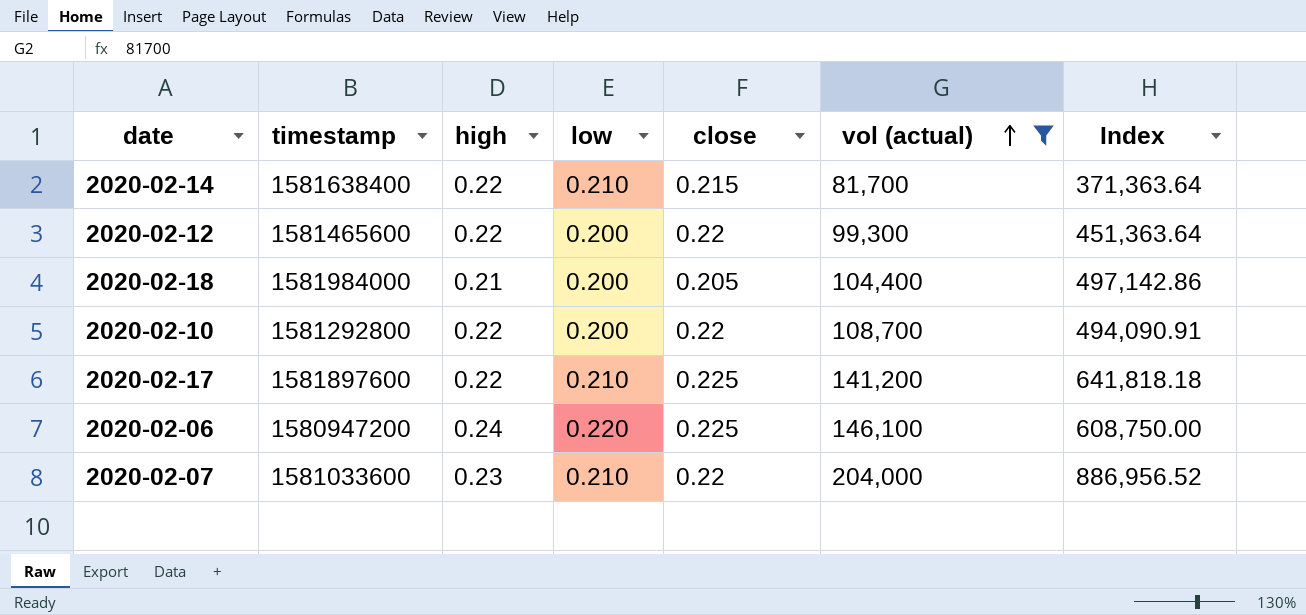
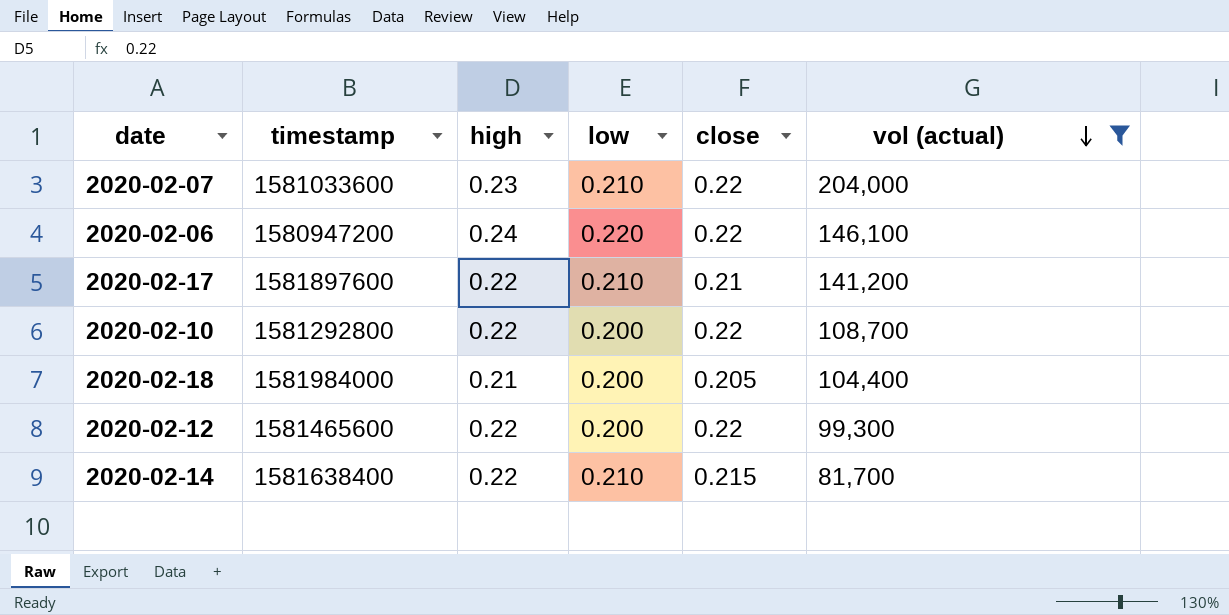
row order: vol (actual) ascending -> vol (actual) descending
column Index | formula: [vol (actual)] / [high] -> none
2020-02-06 | close: 0.225 -> 0.22
2020-02-17 | close: 0.225 -> 0.21

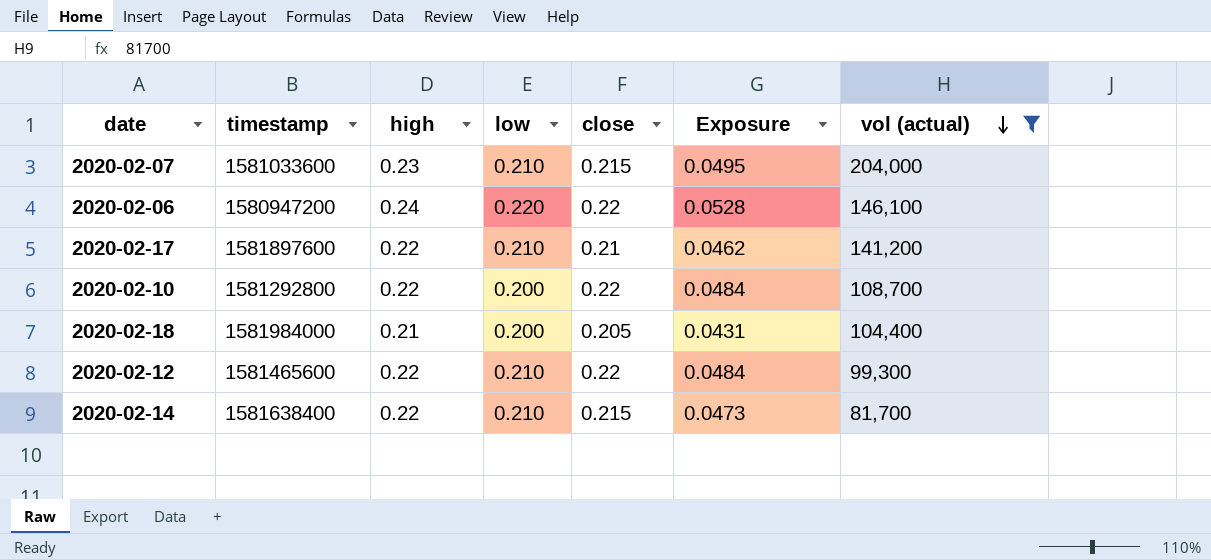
column Exposure | formula: none -> [high] * [close]
2020-02-07 | close: 0.22 -> 0.215
2020-02-12 | low: 0.200 -> 0.210

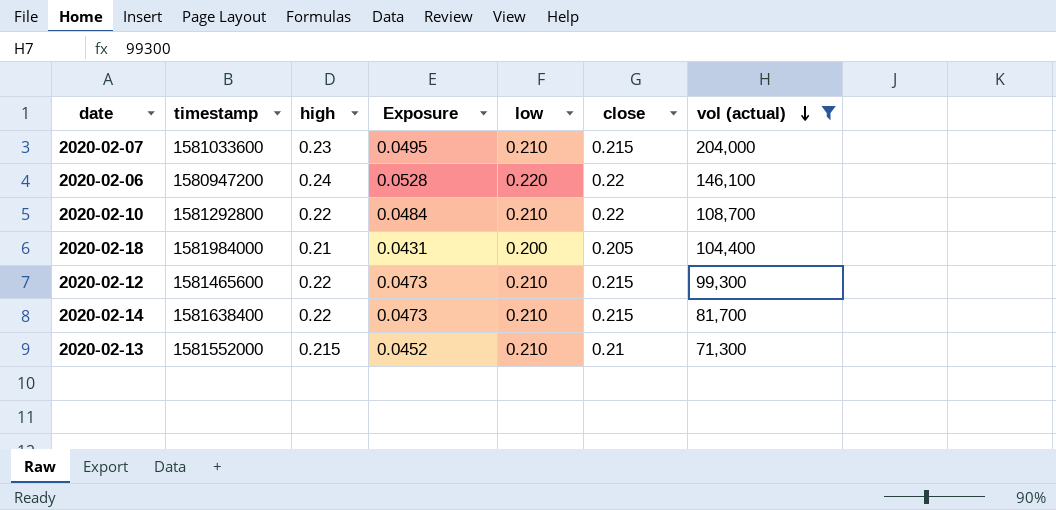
column Exposure | position: 6 -> 4
row 2020-02-17: 1581897600 | 0.22 | 0.210 | 0.21 | 0.0462 | 141,200 -> none
2020-02-10 | low: 0.200 -> 0.210
2020-02-12 | Exposure: 0.0484 -> 0.0473
2020-02-12 | close: 0.22 -> 0.215
row 2020-02-13: none -> 1581552000 | 0.215 | 0.0452 | 0.210 | 0.21 | 71,300

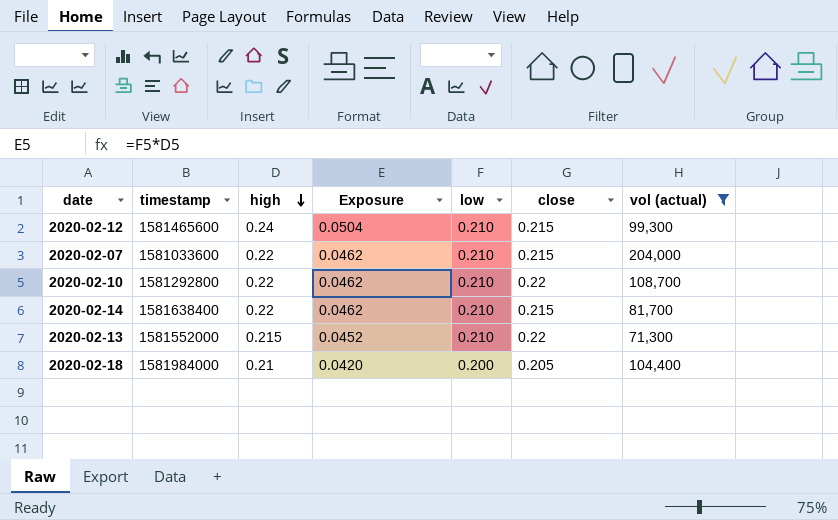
row order: vol (actual) descending -> high descending
column Exposure | formula: [high] * [close] -> [high] * [low]
row 2020-02-06: 1580947200 | 0.24 | 0.0528 | 0.220 | 0.22 | 146,100 -> none
2020-02-12 | high: 0.22 -> 0.24
2020-02-07 | high: 0.23 -> 0.22
2020-02-13 | close: 0.21 -> 0.22

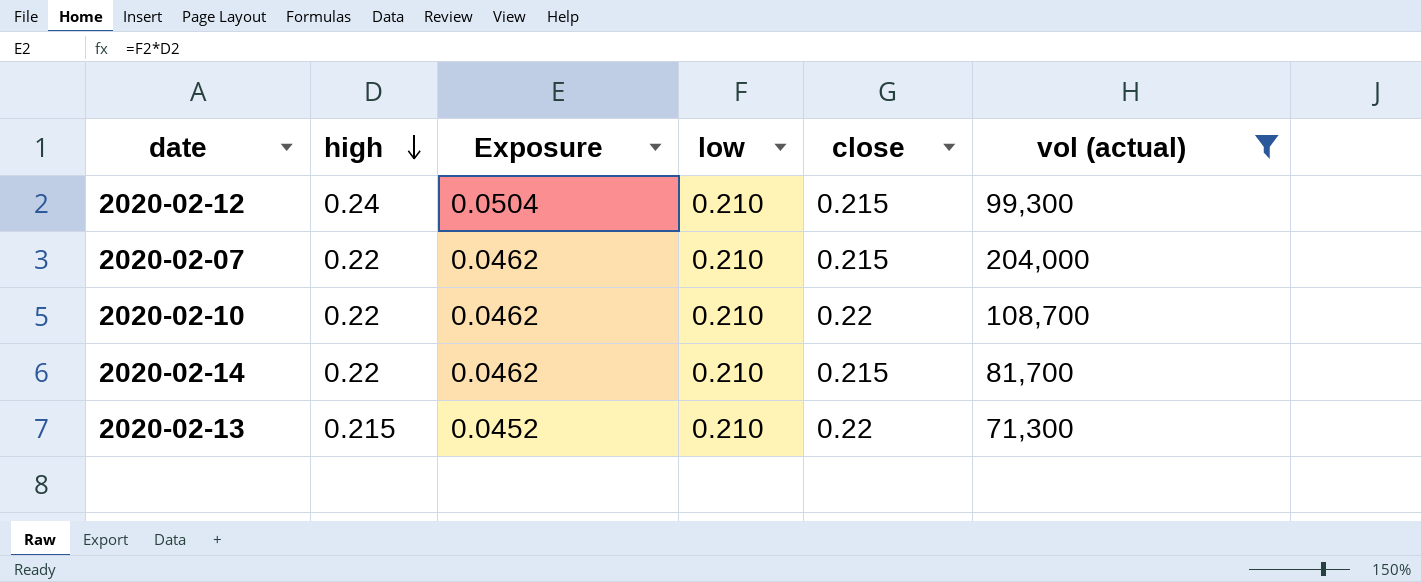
column timestamp | position: 2 -> none
row 2020-02-18: 1581984000 | 0.21 | 0.0420 | 0.200 | 0.205 | 104,400 -> none

